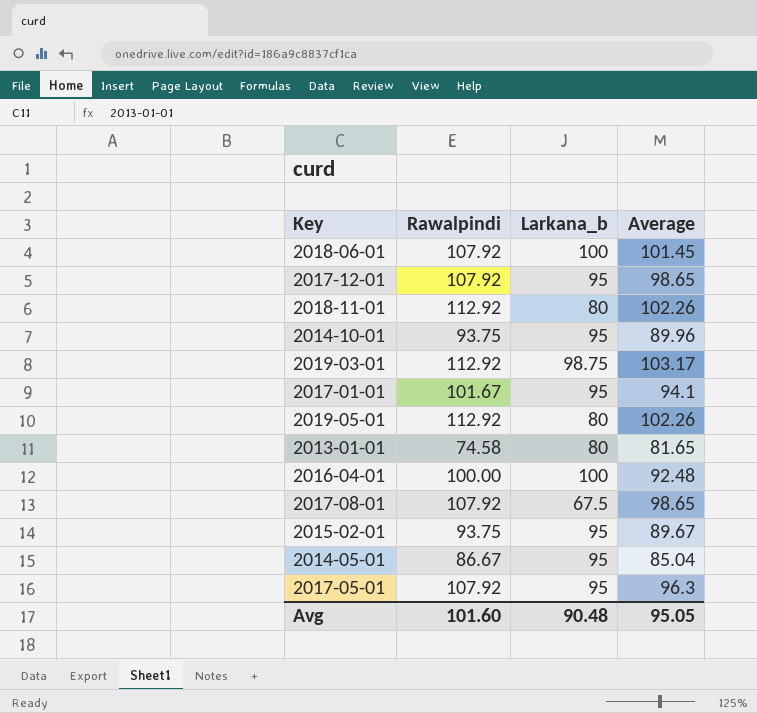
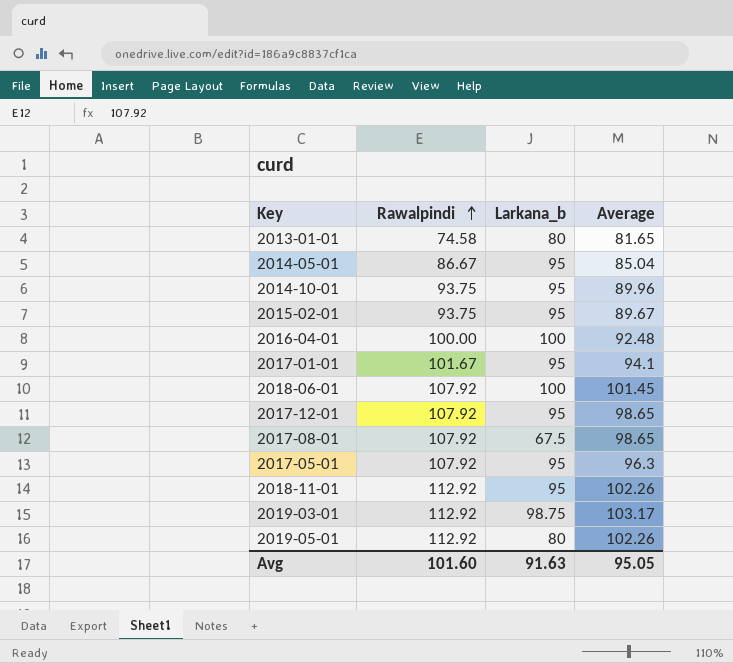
row order: none -> Rawalpindi ascending
2018-11-01 | Larkana_b: 80 -> 95
Avg | Larkana_b: 90.48 -> 91.63

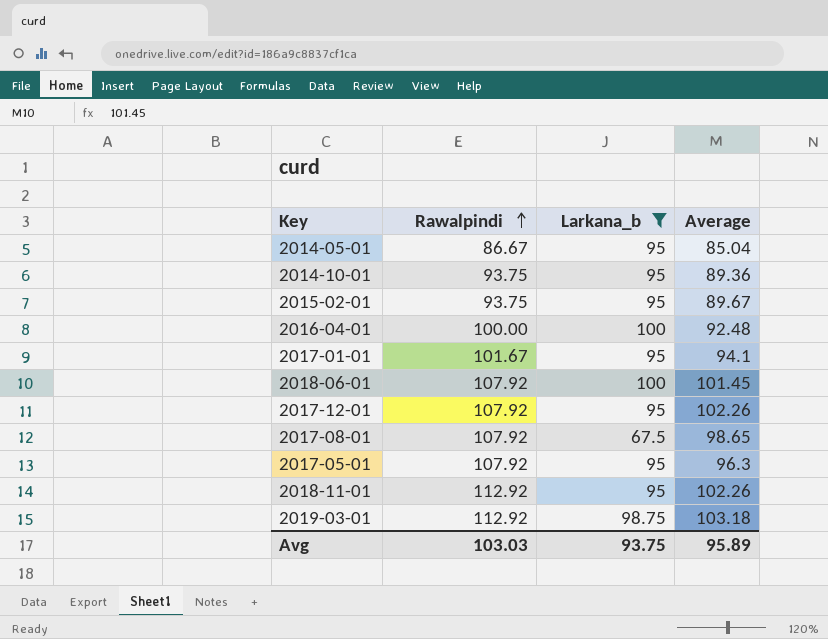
filter: none -> Larkana_b != 80
2014-10-01 | Average: 89.96 -> 89.36
2017-12-01 | Average: 98.65 -> 102.26
2019-03-01 | Average: 103.17 -> 103.18
Avg | Rawalpindi: 101.60 -> 103.03
Avg | Larkana_b: 91.63 -> 93.75
Avg | Average: 95.05 -> 95.89

